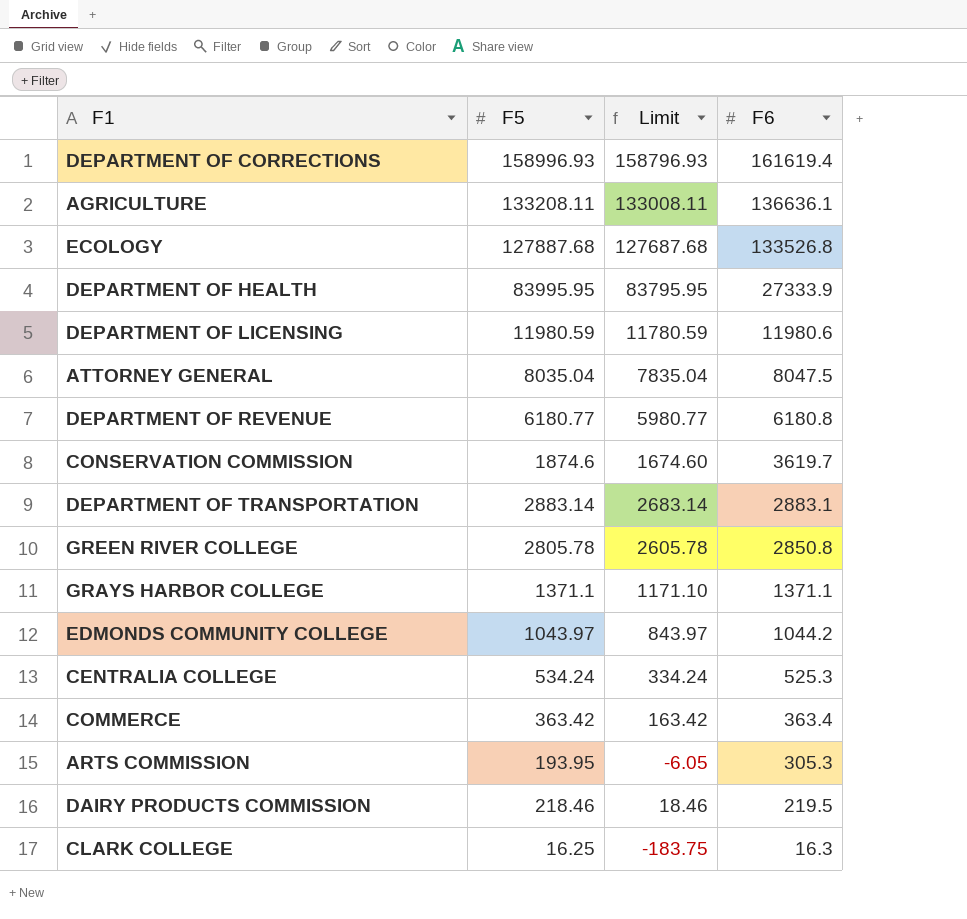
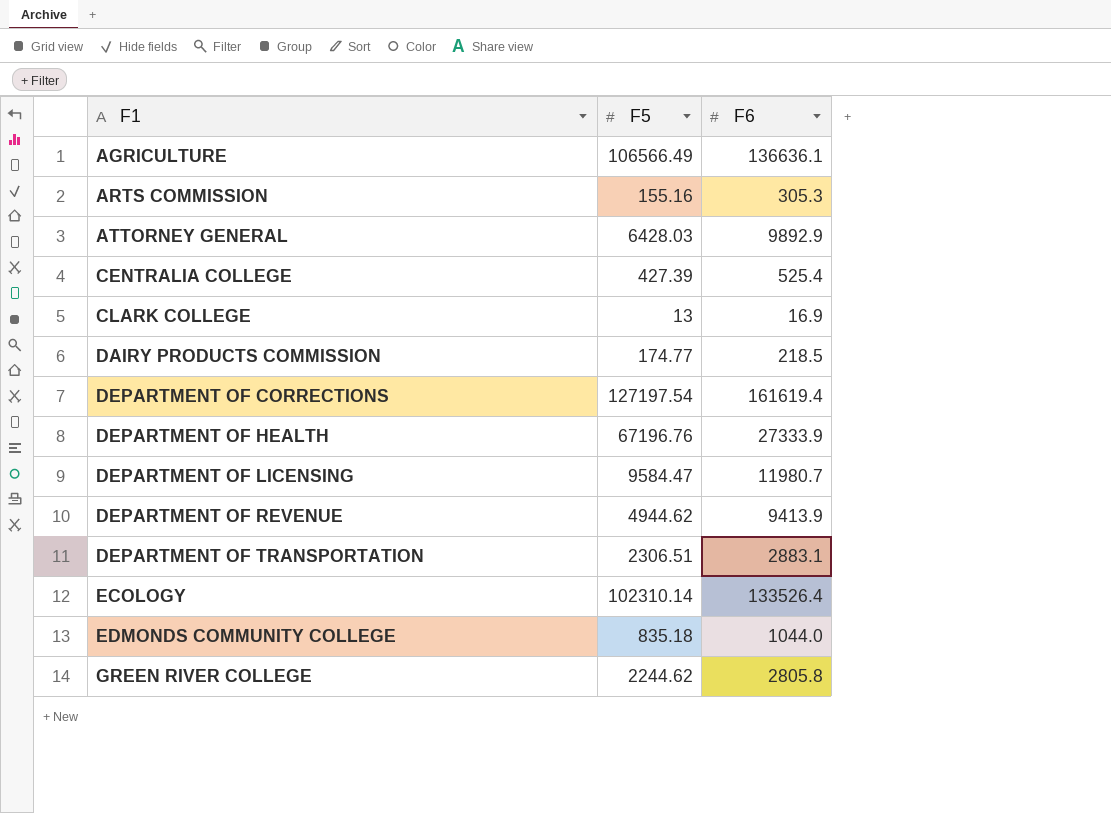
row order: F6 descending -> F1 ascending
column Limit | formula: [F5] - 200 -> none
row CONSERVATION COMMISSION: 1874.6 | 1674.60 | 3619.7 -> none
row GRAYS HARBOR COLLEGE: 1371.1 | 1171.10 | 1371.1 -> none
row COMMERCE: 363.42 | 163.42 | 363.4 -> none
AGRICULTURE | F5: 133208.11 -> 106566.49
ARTS COMMISSION | F5: 193.95 -> 155.16
ATTORNEY GENERAL | F5: 8035.04 -> 6428.03
ATTORNEY GENERAL | F6: 8047.5 -> 9892.9
CENTRALIA COLLEGE | F5: 534.24 -> 427.39
CENTRALIA COLLEGE | F6: 525.3 -> 525.4
CLARK COLLEGE | F5: 16.25 -> 13
CLARK COLLEGE | F6: 16.3 -> 16.9
DAIRY PRODUCTS COMMISSION | F5: 218.46 -> 174.77
DAIRY PRODUCTS COMMISSION | F6: 219.5 -> 218.5
DEPARTMENT OF CORRECTIONS | F5: 158996.93 -> 127197.54
DEPARTMENT OF HEALTH | F5: 83995.95 -> 67196.76
DEPARTMENT OF LICENSING | F5: 11980.59 -> 9584.47
DEPARTMENT OF LICENSING | F6: 11980.6 -> 11980.7
DEPARTMENT OF REVENUE | F5: 6180.77 -> 4944.62
DEPARTMENT OF REVENUE | F6: 6180.8 -> 9413.9
DEPARTMENT OF TRANSPORTATION | F5: 2883.14 -> 2306.51
ECOLOGY | F5: 127887.68 -> 102310.14
ECOLOGY | F6: 133526.8 -> 133526.4
EDMONDS COMMUNITY COLLEGE | F5: 1043.97 -> 835.18
EDMONDS COMMUNITY COLLEGE | F6: 1044.2 -> 1044.0
GREEN RIVER COLLEGE | F5: 2805.78 -> 2244.62
GREEN RIVER COLLEGE | F6: 2850.8 -> 2805.8

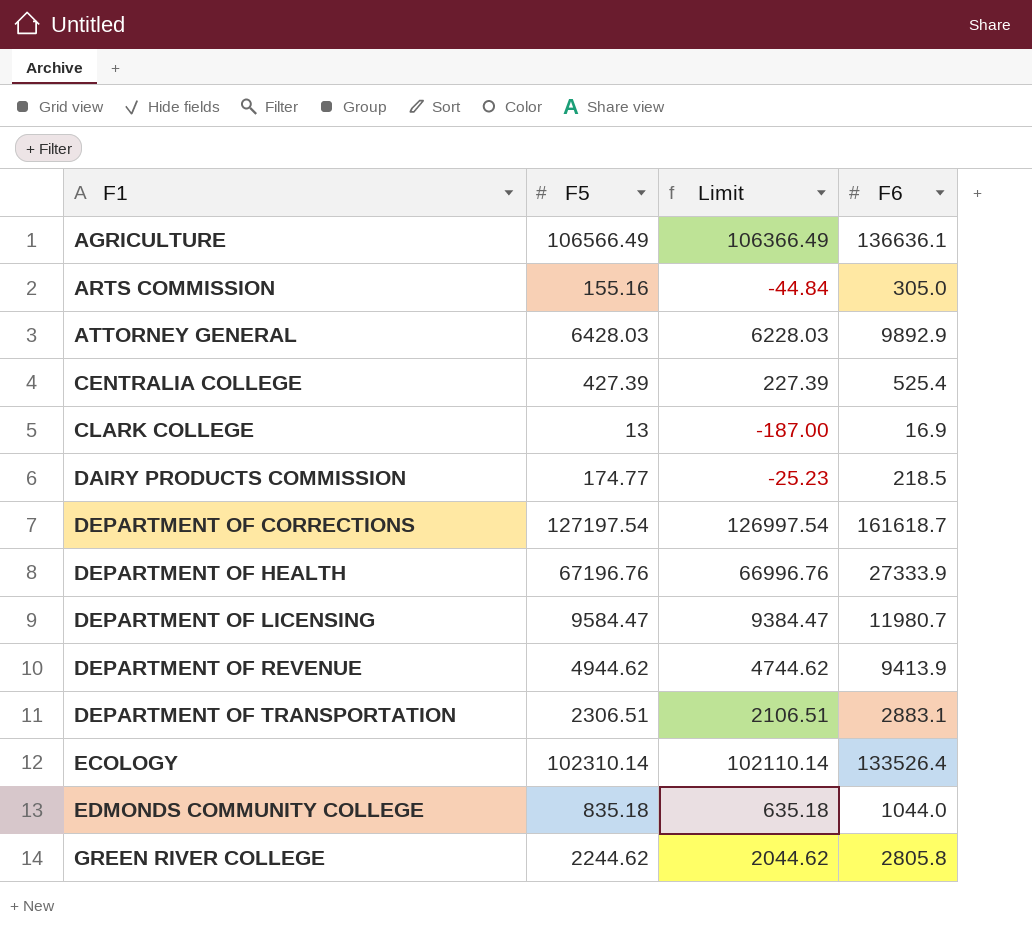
column Limit | formula: none -> [F5] - 200
ARTS COMMISSION | F6: 305.3 -> 305.0
DEPARTMENT OF CORRECTIONS | F6: 161619.4 -> 161618.7

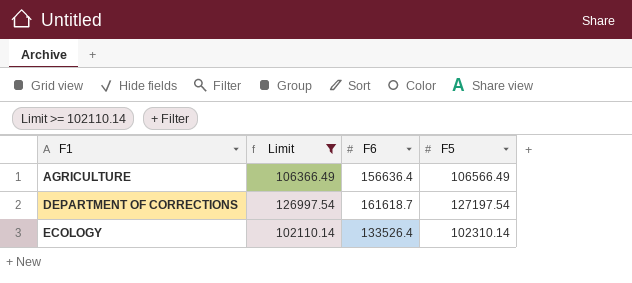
filter: none -> Limit >= 102110.14
column F5 | position: 2 -> 4
AGRICULTURE | F6: 136636.1 -> 156636.4

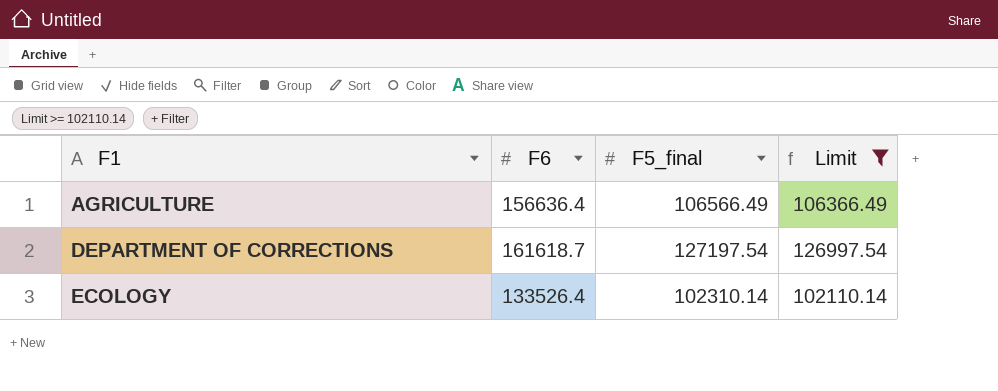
column name: F5 -> F5_final
column Limit | position: 2 -> 4

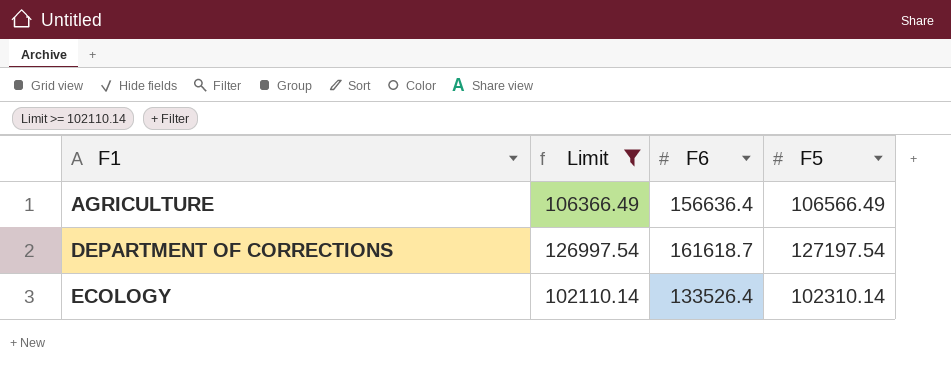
column Limit | position: 4 -> 2
column name: F5_final -> F5

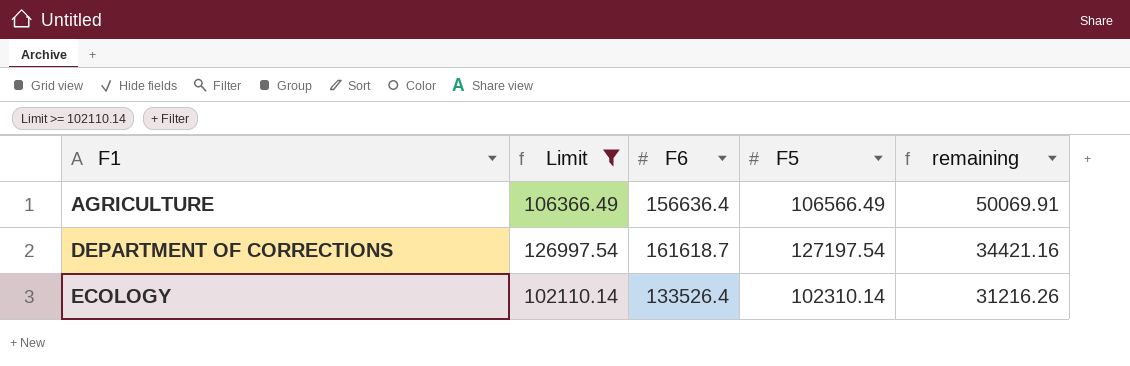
column remaining | formula: none -> [F6] - [F5]

